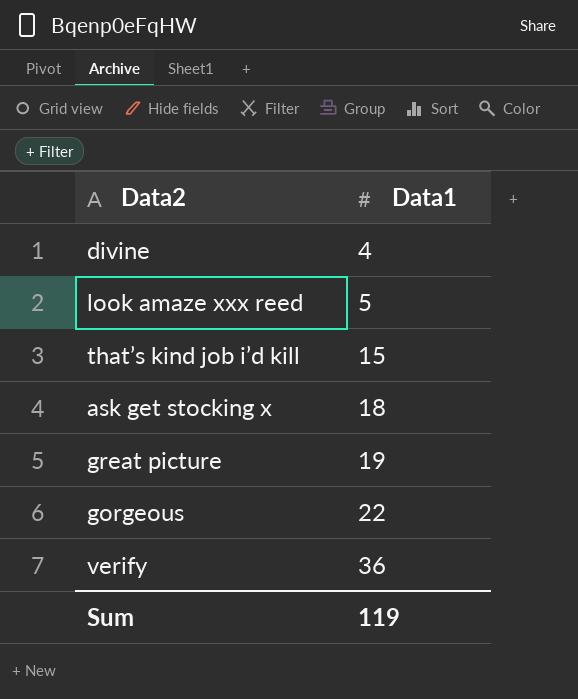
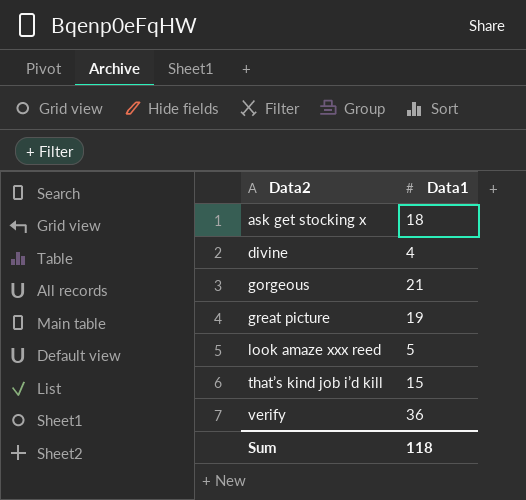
row order: Data1 ascending -> Data2 ascending
gorgeous | Data1: 22 -> 21
Sum | Data1: 119 -> 118

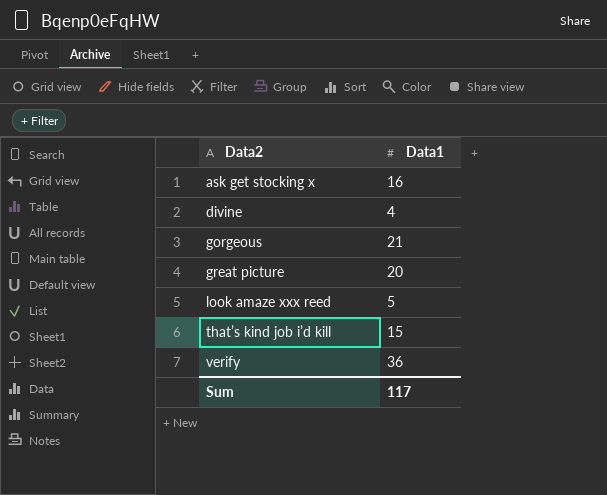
ask get stocking x | Data1: 18 -> 16
great picture | Data1: 19 -> 20
Sum | Data1: 118 -> 117

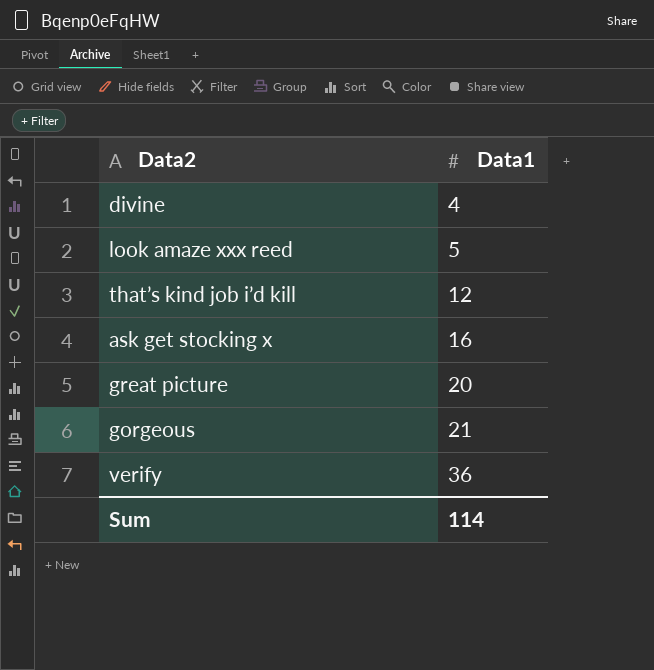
row order: Data2 ascending -> Data1 ascending
that’s kind job i’d kill | Data1: 15 -> 12
Sum | Data1: 117 -> 114

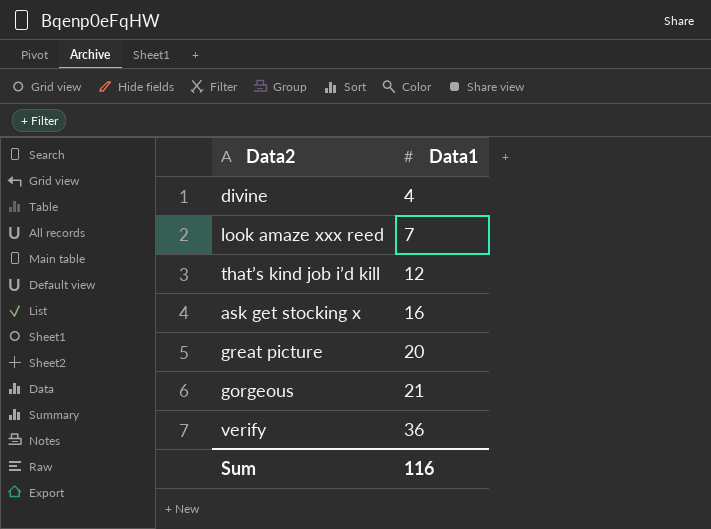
look amaze xxx reed | Data1: 5 -> 7
Sum | Data1: 114 -> 116

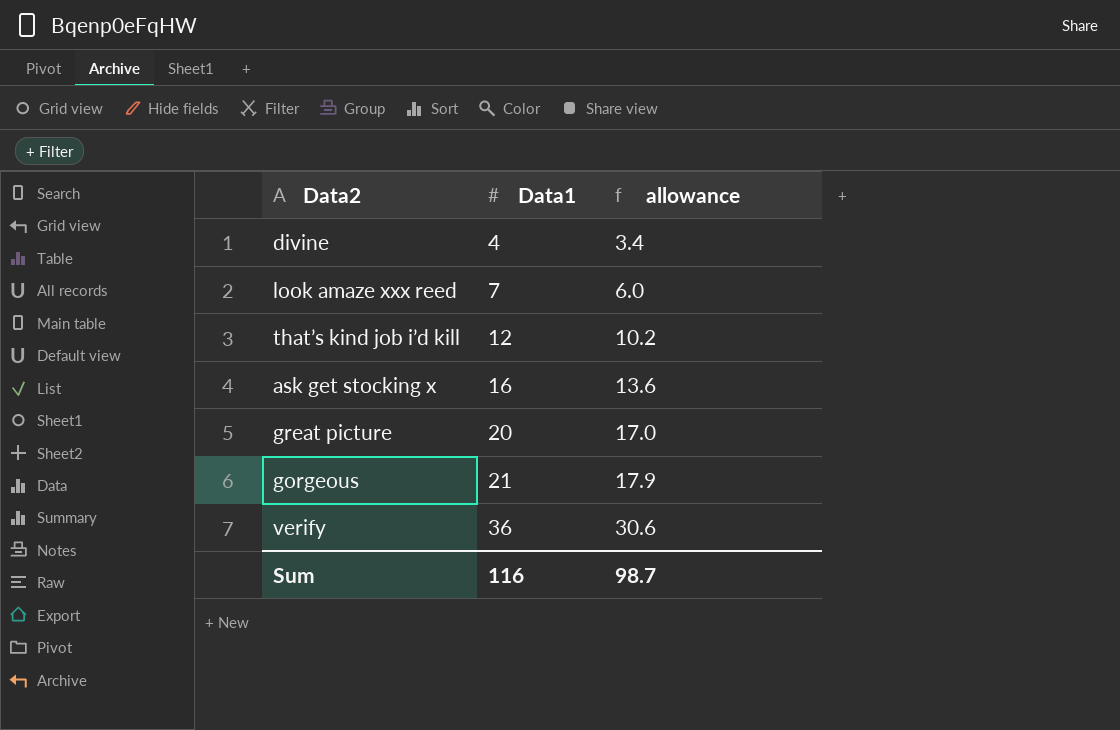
column allowance | formula: none -> [Data1] * 0.85

